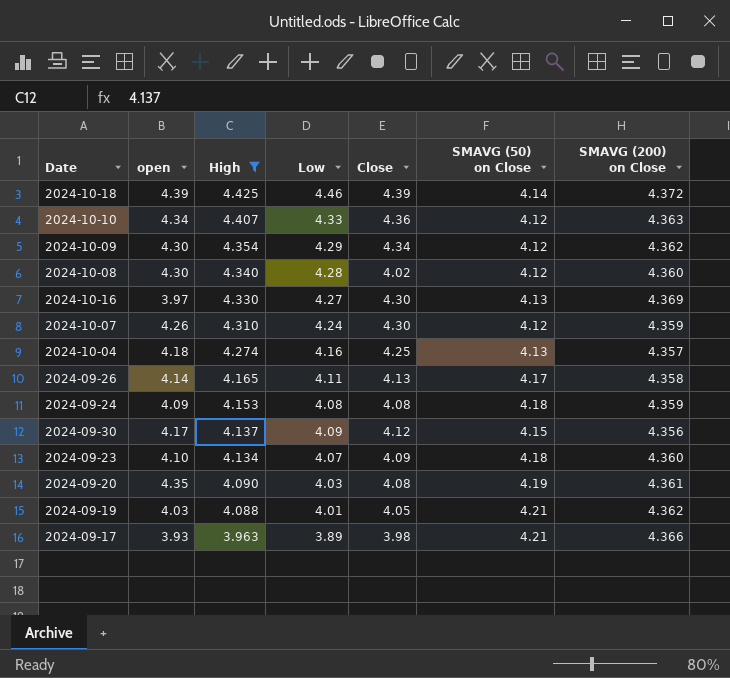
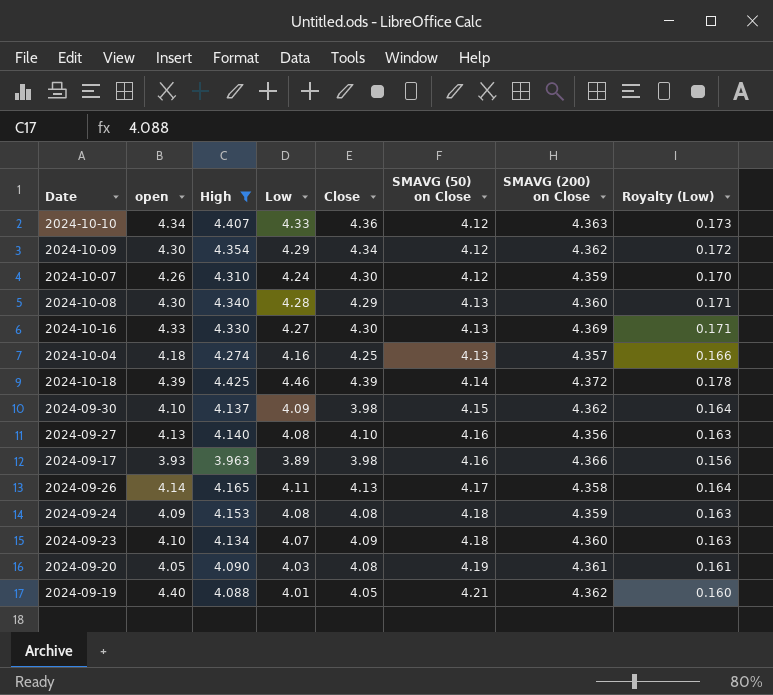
row order: High descending -> SMAVG (50) on Close ascending
column Royalty (Low) | formula: none -> [Low] * 0.04
2024-10-08 | Close: 4.02 -> 4.29
2024-10-08 | SMAVG (50) on Close: 4.12 -> 4.13
2024-10-16 | open: 3.97 -> 4.33
2024-09-30 | open: 4.17 -> 4.10
2024-09-30 | Close: 4.12 -> 3.98
2024-09-30 | SMAVG (200) on Close: 4.356 -> 4.362
row 2024-09-27: none -> 4.13 | 4.140 | 4.08 | 4.10 | 4.16 | 4.356 | 0.163
2024-09-17 | SMAVG (50) on Close: 4.21 -> 4.16
2024-09-20 | open: 4.35 -> 4.05
2024-09-19 | open: 4.03 -> 4.40

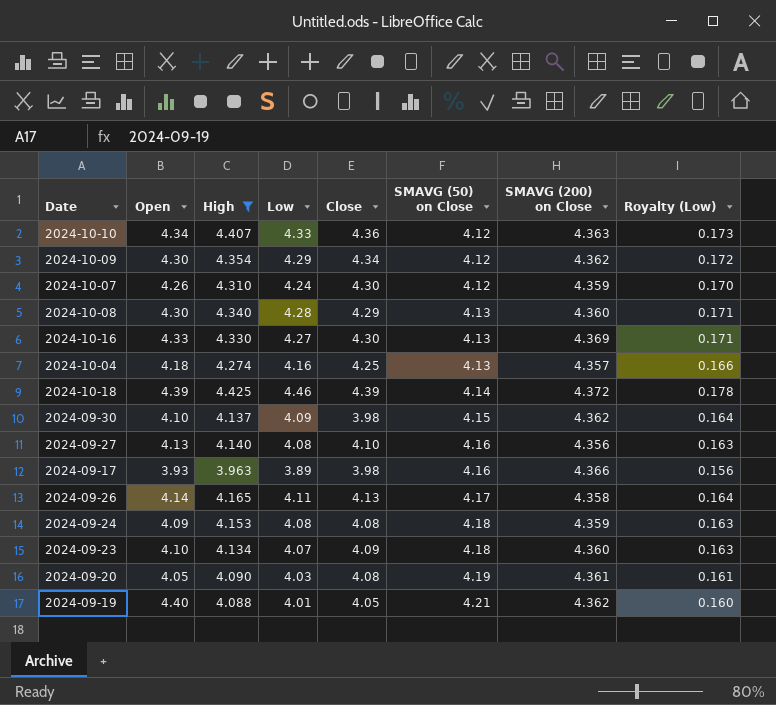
column name: open -> Open

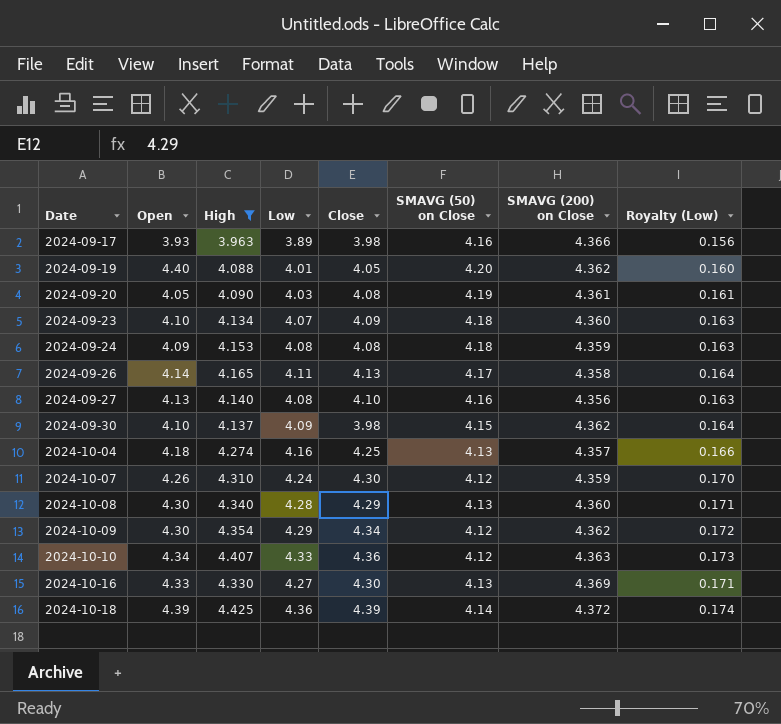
row order: SMAVG (50) on Close ascending -> Date ascending
2024-09-19 | SMAVG (50) on Close: 4.21 -> 4.20
2024-10-18 | Low: 4.46 -> 4.36
2024-10-18 | Royalty (Low): 0.178 -> 0.174

